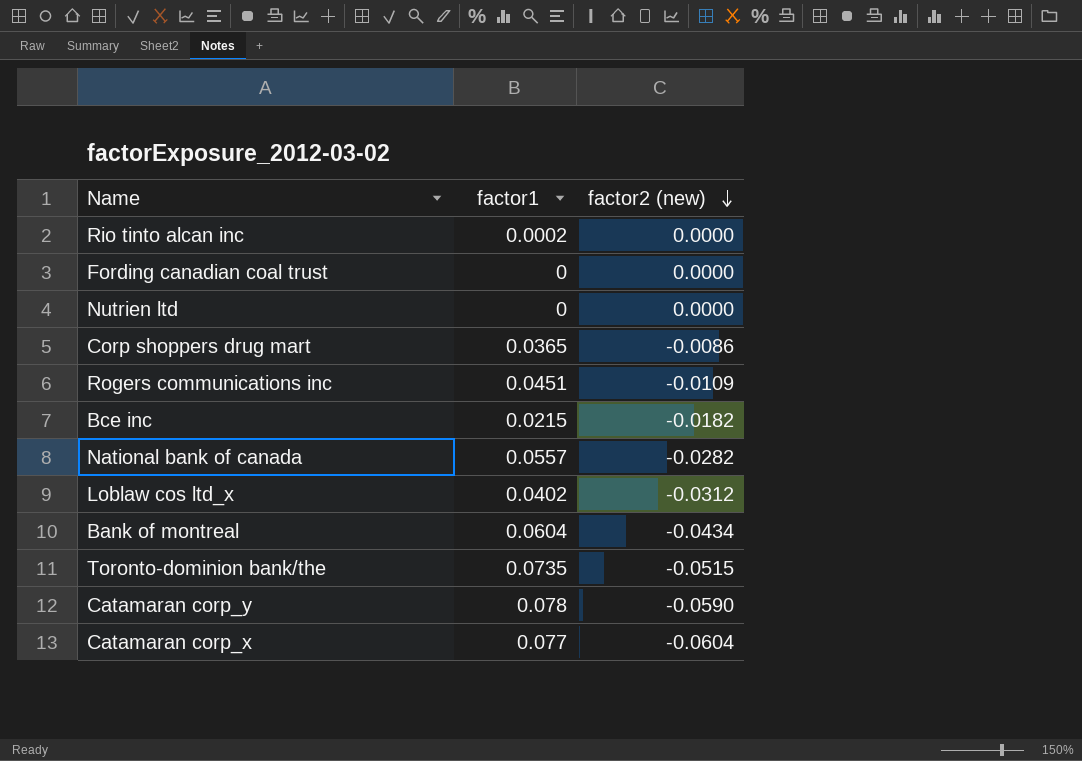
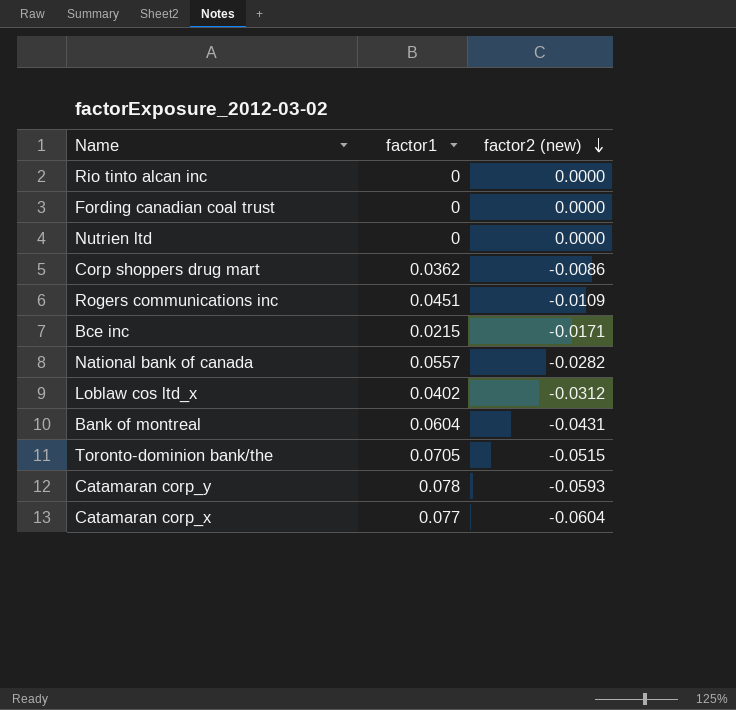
Rio tinto alcan inc | factor1: 0.0002 -> 0
Corp shoppers drug mart | factor1: 0.0365 -> 0.0362
Bce inc | factor2 (new): -0.0182 -> -0.0171
Bank of montreal | factor2 (new): -0.0434 -> -0.0431
Toronto-dominion bank/the | factor1: 0.0735 -> 0.0705
Catamaran corp_y | factor2 (new): -0.0590 -> -0.0593

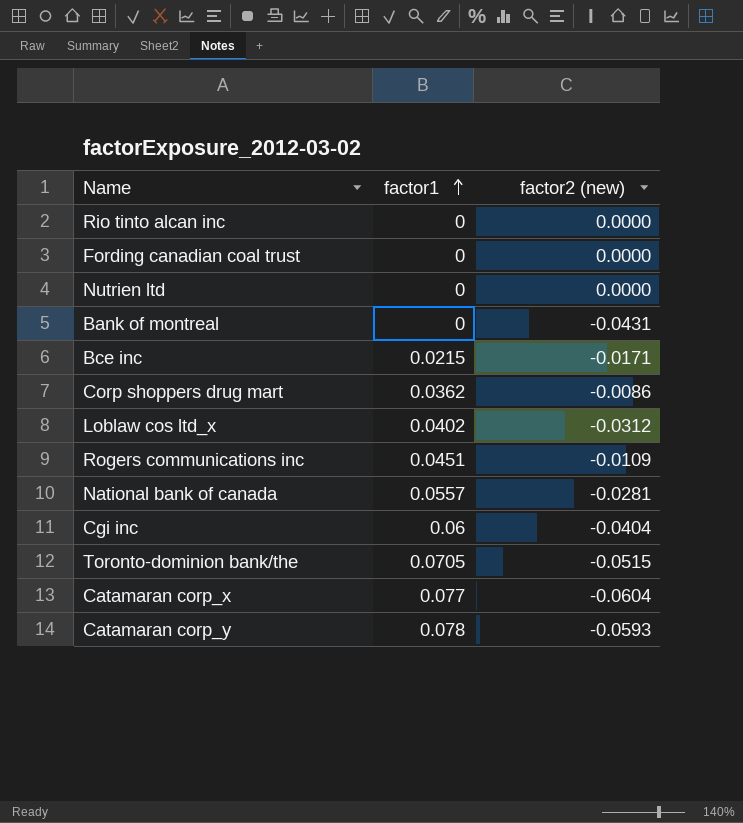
row order: factor2 (new) descending -> factor1 ascending
Bank of montreal | factor1: 0.0604 -> 0
National bank of canada | factor2 (new): -0.0282 -> -0.0281
row Cgi inc: none -> 0.06 | -0.0404

